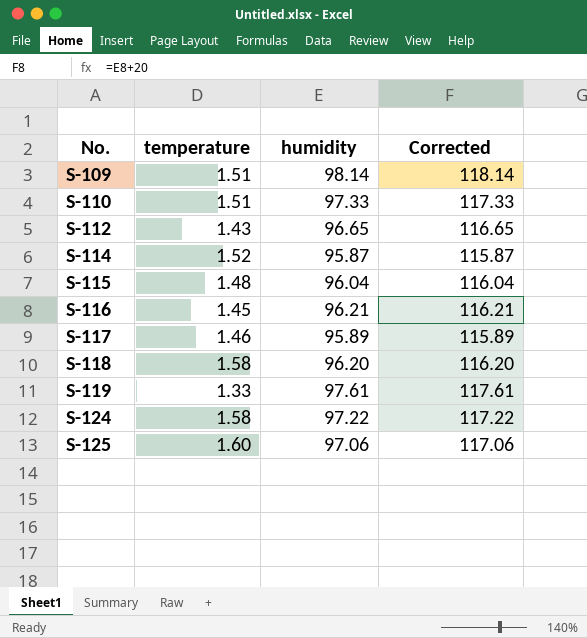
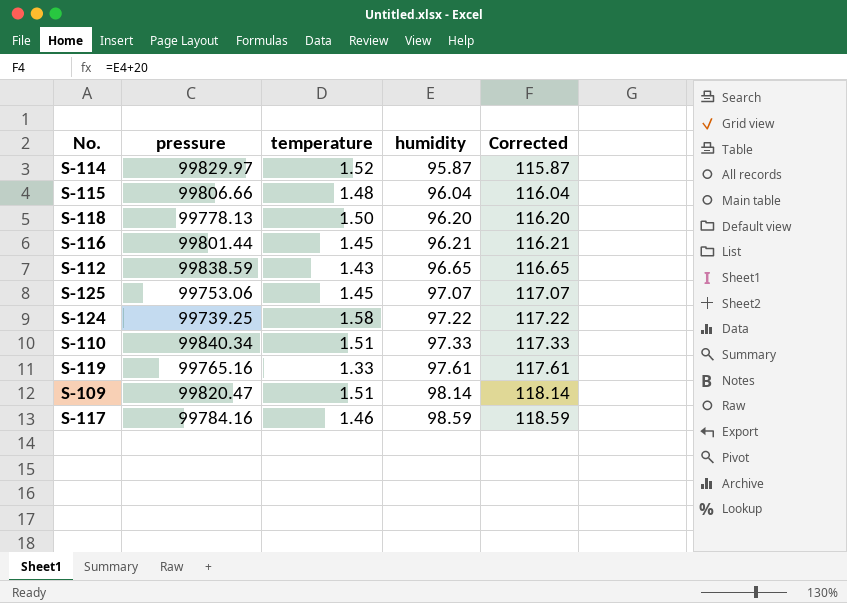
row order: No. ascending -> humidity ascending
column pressure | position: none -> 2
S-118 | temperature: 1.58 -> 1.50
S-125 | temperature: 1.60 -> 1.45
S-125 | humidity: 97.06 -> 97.07
S-125 | Corrected: 117.06 -> 117.07
S-117 | humidity: 95.89 -> 98.59
S-117 | Corrected: 115.89 -> 118.59

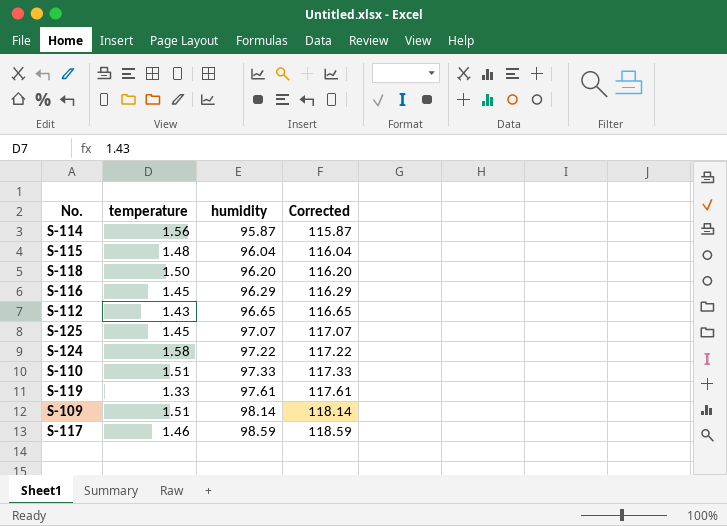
column pressure | position: 2 -> none
S-114 | temperature: 1.52 -> 1.56
S-116 | humidity: 96.21 -> 96.29
S-116 | Corrected: 116.21 -> 116.29

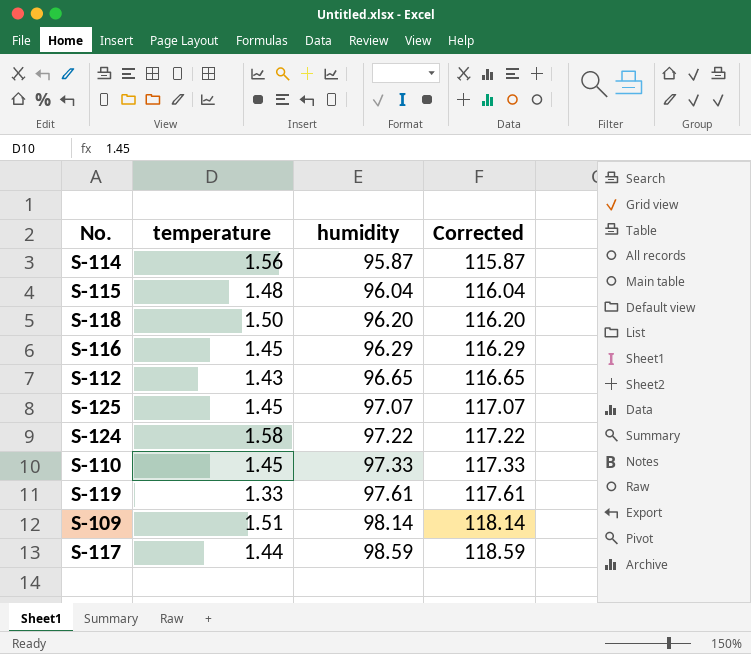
S-110 | temperature: 1.51 -> 1.45
S-117 | temperature: 1.46 -> 1.44

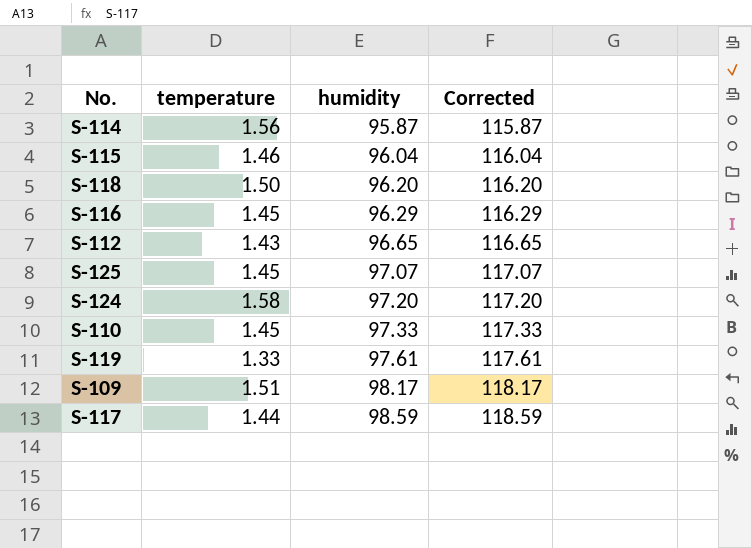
S-115 | temperature: 1.48 -> 1.46
S-124 | humidity: 97.22 -> 97.20
S-124 | Corrected: 117.22 -> 117.20
S-109 | humidity: 98.14 -> 98.17
S-109 | Corrected: 118.14 -> 118.17

